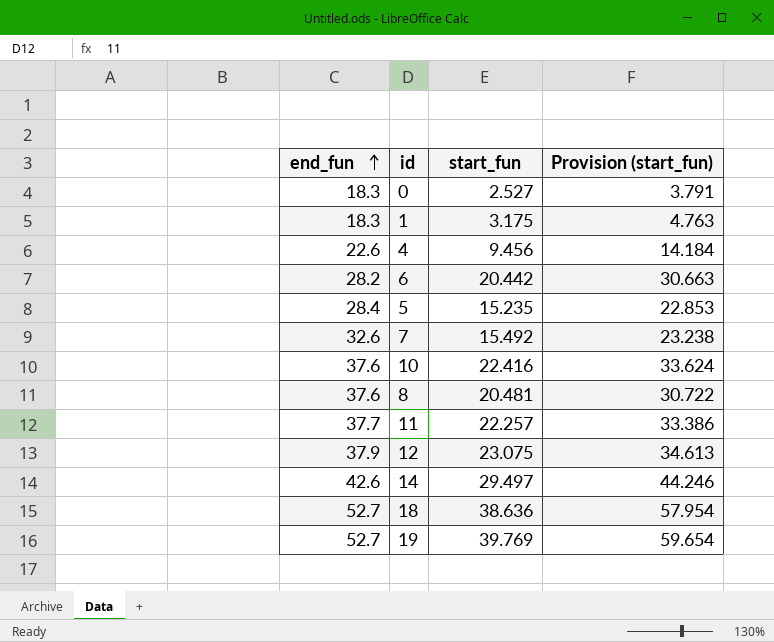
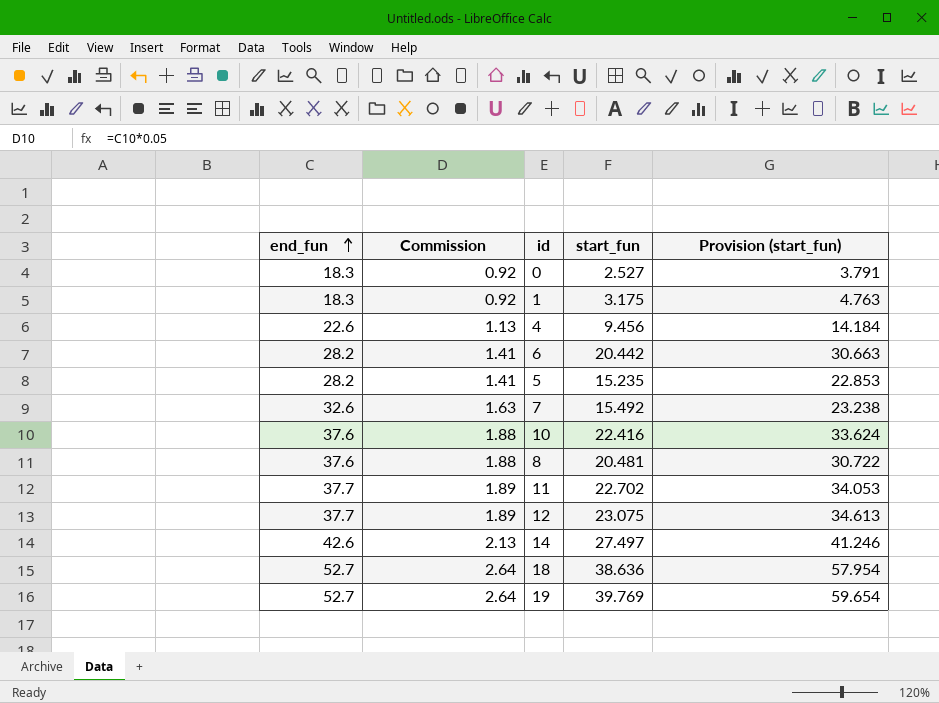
column Commission | formula: none -> [end_fun] * 0.05
5 | end_fun: 28.4 -> 28.2
11 | start_fun: 22.257 -> 22.702
11 | Provision (start_fun): 33.386 -> 34.053
12 | end_fun: 37.9 -> 37.7
14 | start_fun: 29.497 -> 27.497
14 | Provision (start_fun): 44.246 -> 41.246

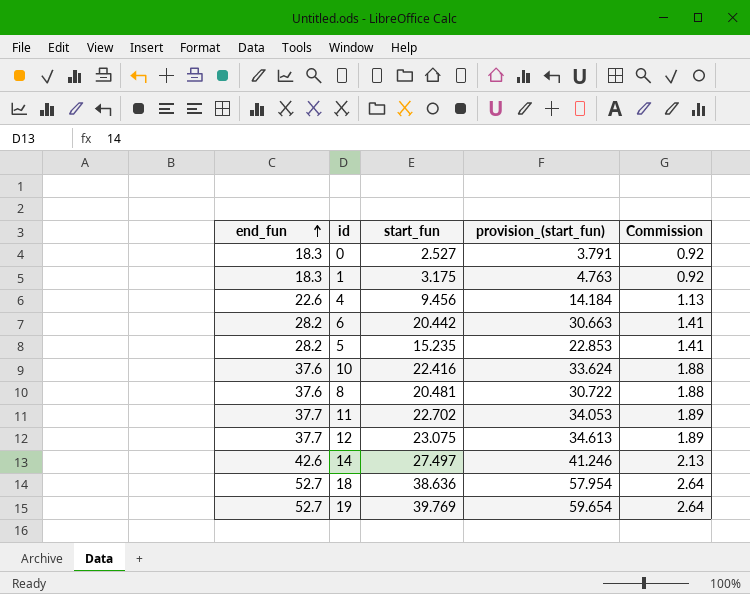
column name: Provision (start_fun) -> provision_(start_fun)
column Commission | position: 2 -> 5
row 7: 32.6 | 1.63 | 15.492 | 23.238 -> none

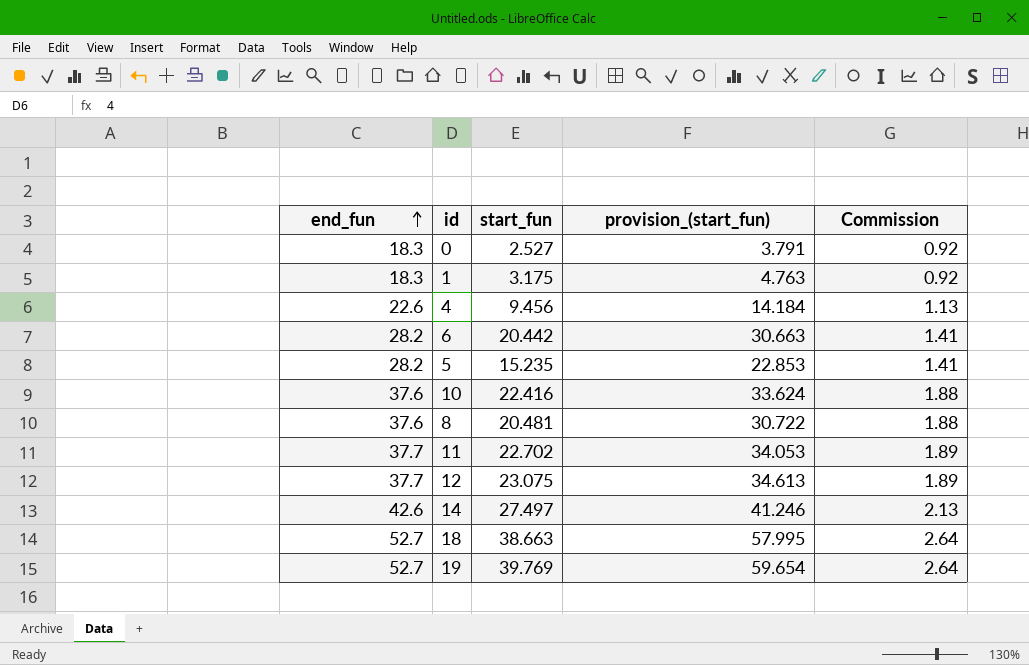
18 | start_fun: 38.636 -> 38.663
18 | provision_(start_fun): 57.954 -> 57.995

